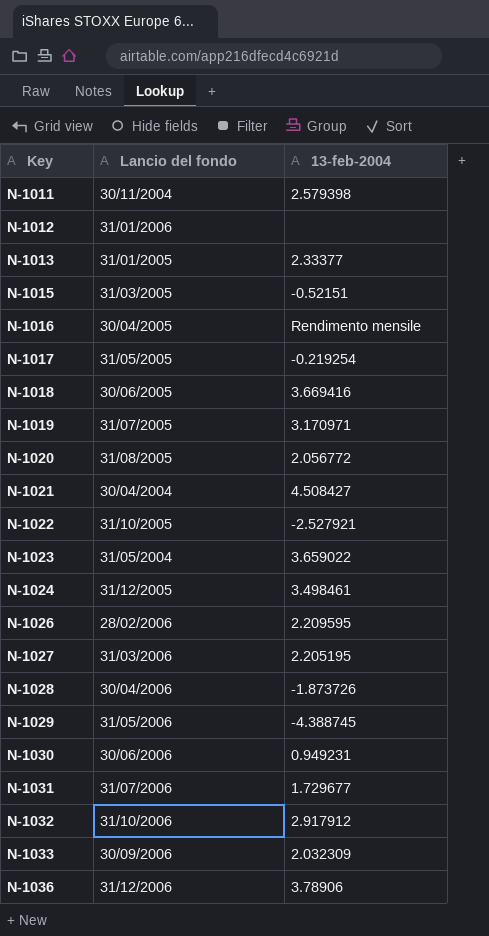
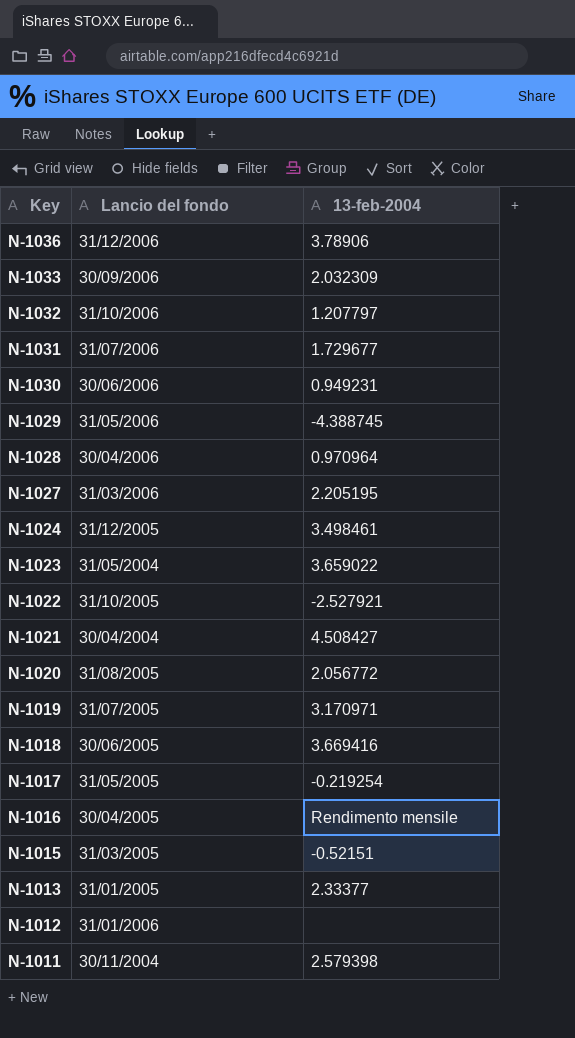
row order: Key ascending -> Key descending
row N-1026: 28/02/2006 | 2.209595 -> none
N-1032 | 13-feb-2004: 2.917912 -> 1.207797
N-1028 | 13-feb-2004: -1.873726 -> 0.970964

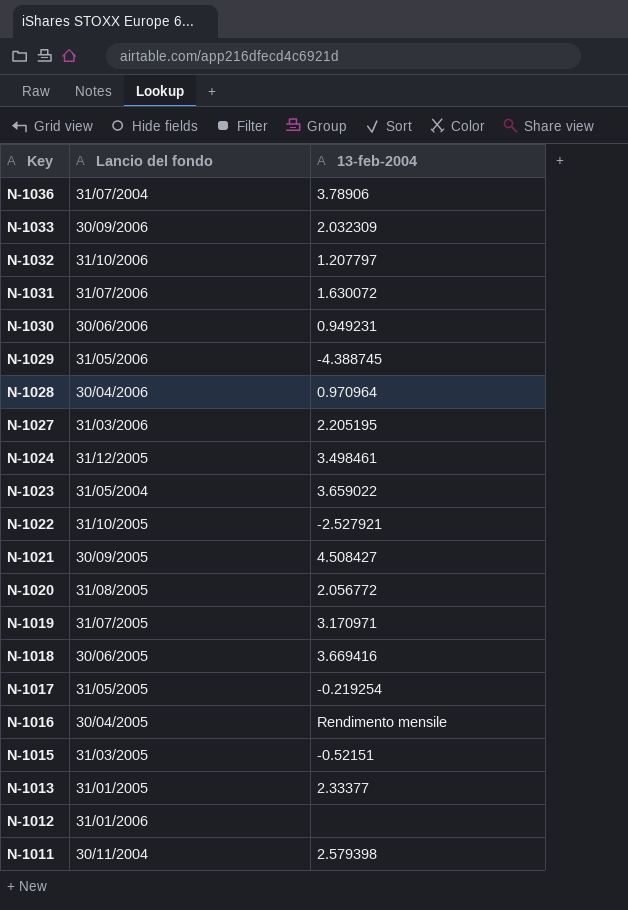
N-1036 | Lancio del fondo: 31/12/2006 -> 31/07/2004
N-1031 | 13-feb-2004: 1.729677 -> 1.630072
N-1021 | Lancio del fondo: 30/04/2004 -> 30/09/2005

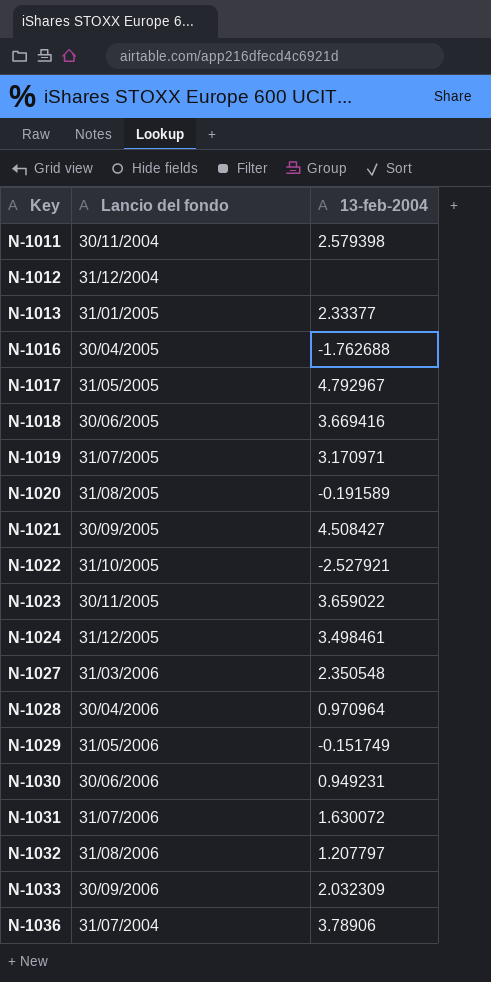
row order: Key descending -> Key ascending
row N-1015: 31/03/2005 | -0.52151 -> none
N-1012 | Lancio del fondo: 31/01/2006 -> 31/12/2004
N-1016 | 13-feb-2004: Rendimento mensile -> -1.762688
N-1017 | 13-feb-2004: -0.219254 -> 4.792967
N-1020 | 13-feb-2004: 2.056772 -> -0.191589
N-1023 | Lancio del fondo: 31/05/2004 -> 30/11/2005
N-1027 | 13-feb-2004: 2.205195 -> 2.350548
N-1029 | 13-feb-2004: -4.388745 -> -0.151749
N-1032 | Lancio del fondo: 31/10/2006 -> 31/08/2006

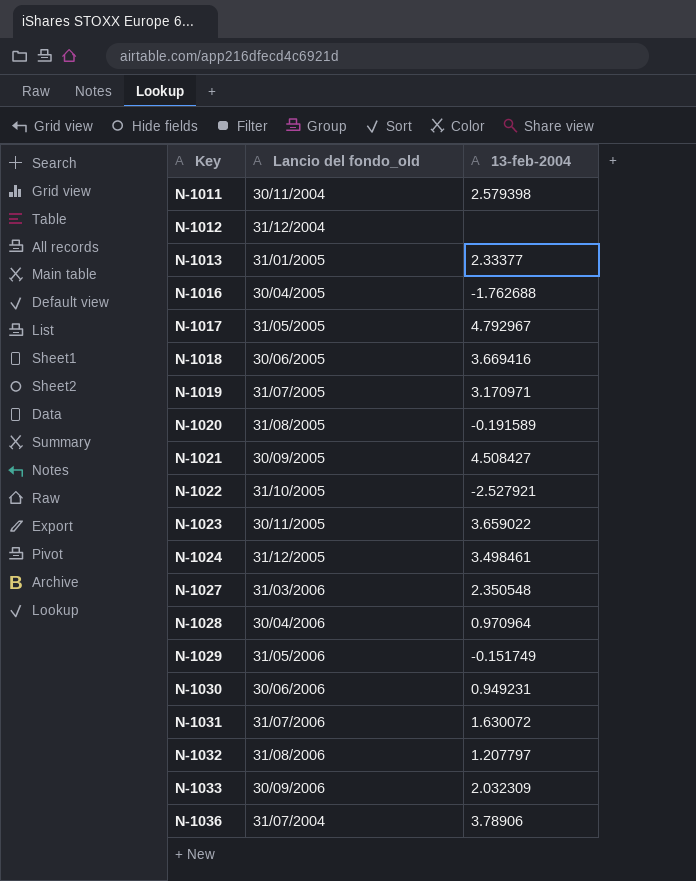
column name: Lancio del fondo -> Lancio del fondo_old

